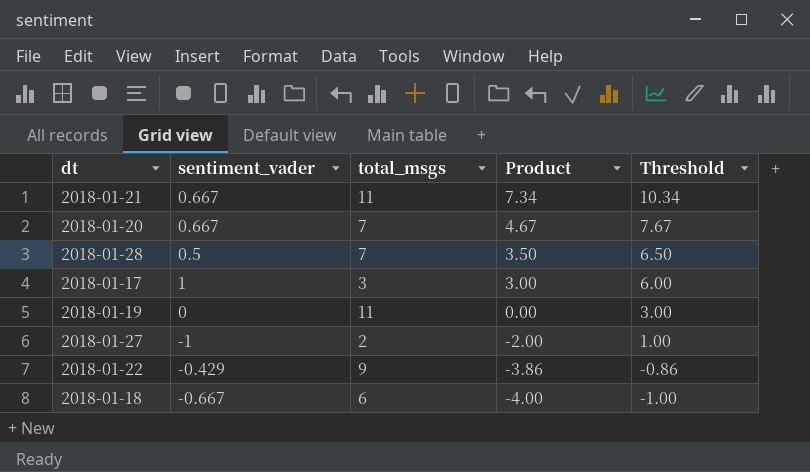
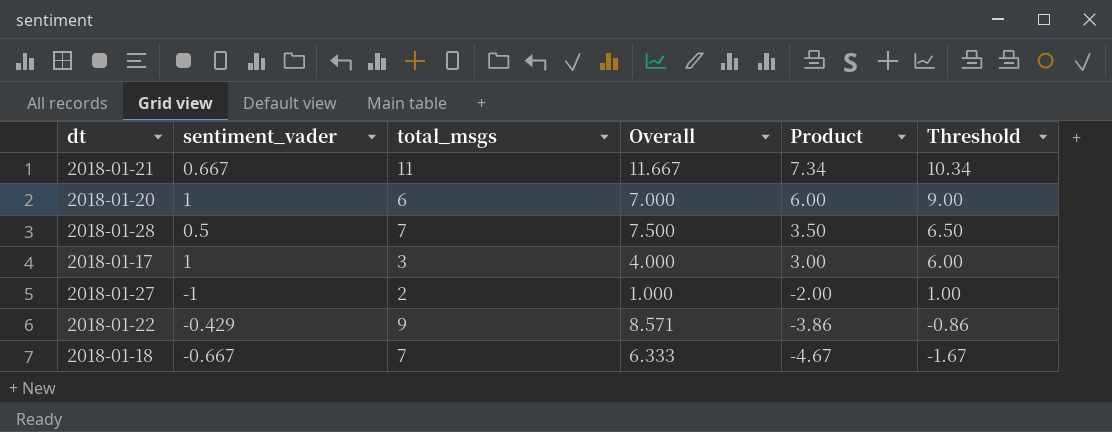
column Overall | formula: none -> [sentiment_vader] + [total_msgs]
row 2018-01-19: 0 | 11 | 0.00 | 3.00 -> none
2018-01-20 | sentiment_vader: 0.667 -> 1
2018-01-20 | total_msgs: 7 -> 6
2018-01-20 | Product: 4.67 -> 6.00
2018-01-20 | Threshold: 7.67 -> 9.00
2018-01-18 | total_msgs: 6 -> 7
2018-01-18 | Product: -4.00 -> -4.67
2018-01-18 | Threshold: -1.00 -> -1.67

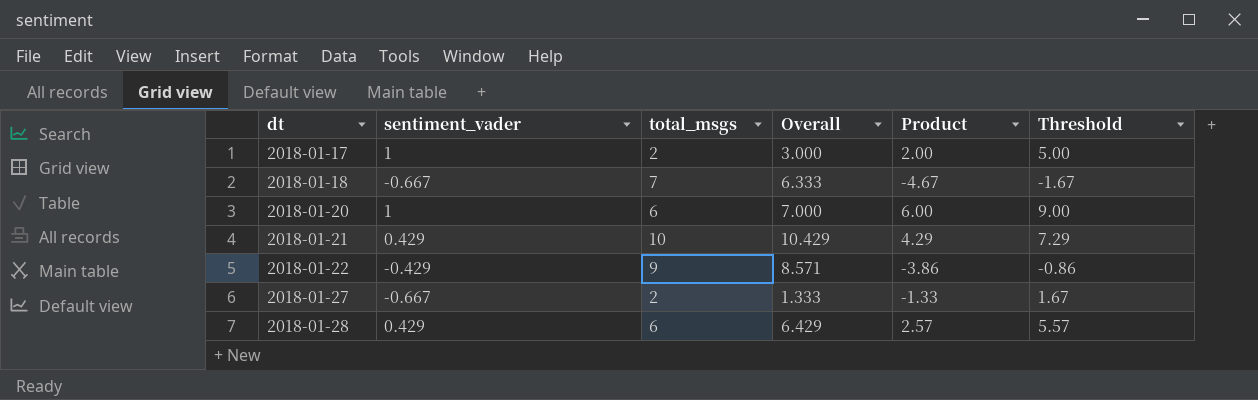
row order: Product descending -> dt ascending
2018-01-17 | total_msgs: 3 -> 2
2018-01-17 | Overall: 4.000 -> 3.000
2018-01-17 | Product: 3.00 -> 2.00
2018-01-17 | Threshold: 6.00 -> 5.00
2018-01-21 | sentiment_vader: 0.667 -> 0.429
2018-01-21 | total_msgs: 11 -> 10
2018-01-21 | Overall: 11.667 -> 10.429
2018-01-21 | Product: 7.34 -> 4.29
2018-01-21 | Threshold: 10.34 -> 7.29
2018-01-27 | sentiment_vader: -1 -> -0.667
2018-01-27 | Overall: 1.000 -> 1.333
2018-01-27 | Product: -2.00 -> -1.33
2018-01-27 | Threshold: 1.00 -> 1.67
2018-01-28 | sentiment_vader: 0.5 -> 0.429
2018-01-28 | total_msgs: 7 -> 6
2018-01-28 | Overall: 7.500 -> 6.429
2018-01-28 | Product: 3.50 -> 2.57
2018-01-28 | Threshold: 6.50 -> 5.57

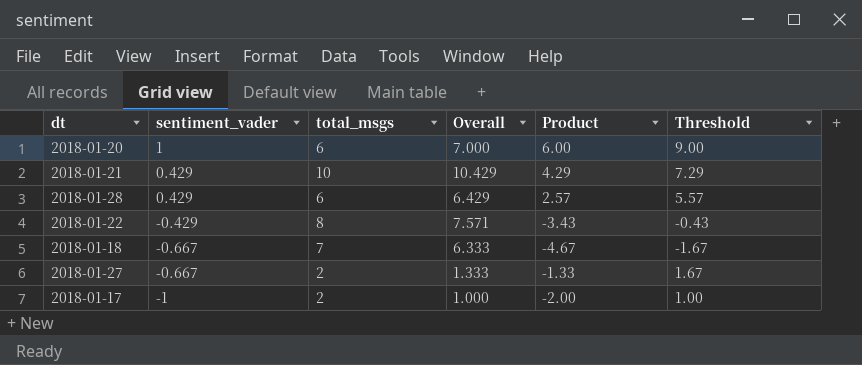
row order: dt ascending -> sentiment_vader descending
2018-01-22 | total_msgs: 9 -> 8
2018-01-22 | Overall: 8.571 -> 7.571
2018-01-22 | Product: -3.86 -> -3.43
2018-01-22 | Threshold: -0.86 -> -0.43
2018-01-17 | sentiment_vader: 1 -> -1
2018-01-17 | Overall: 3.000 -> 1.000
2018-01-17 | Product: 2.00 -> -2.00
2018-01-17 | Threshold: 5.00 -> 1.00

